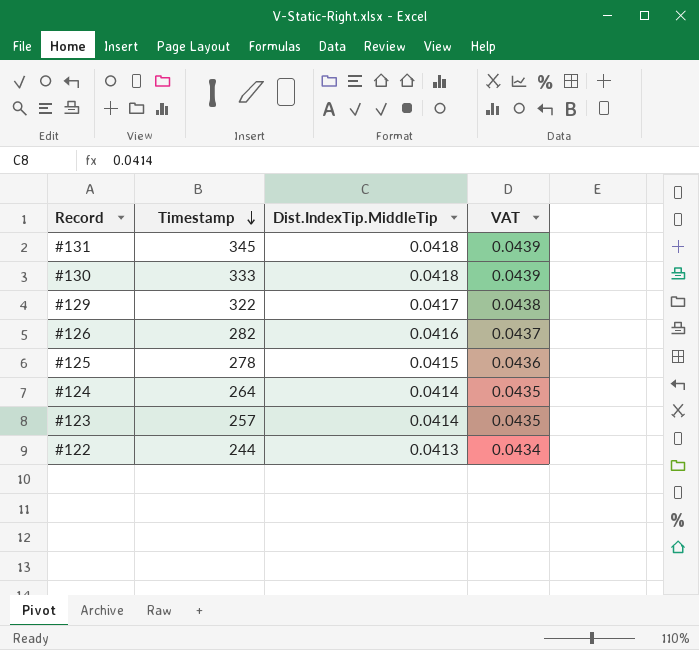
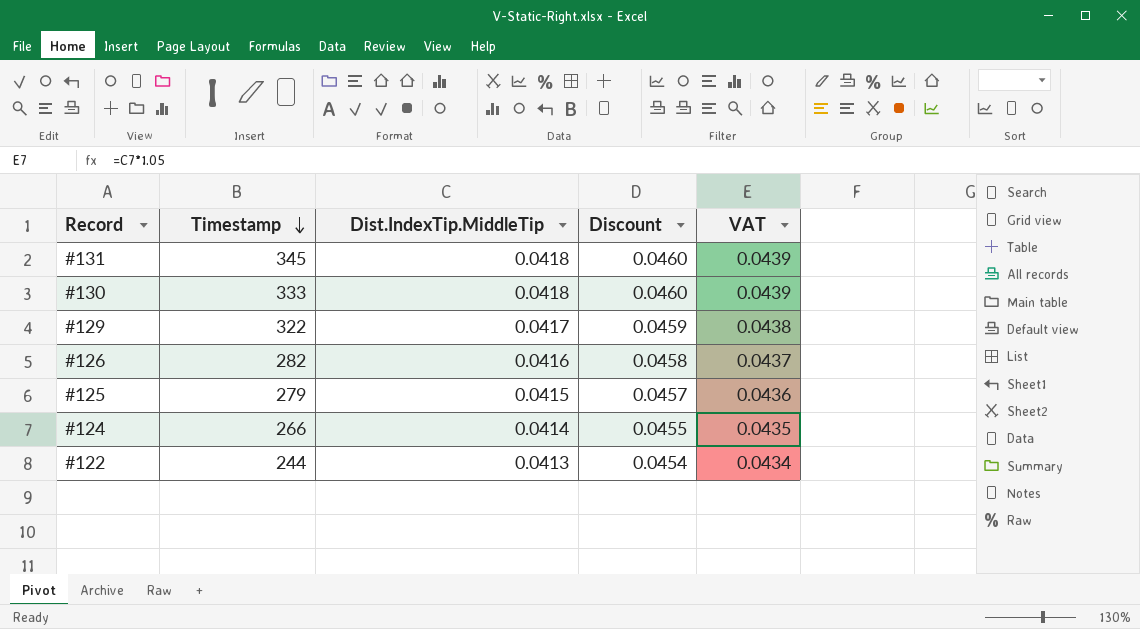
column Discount | formula: none -> [Dist.IndexTip.MiddleTip] * 1.1
row #123: 257 | 0.0414 | 0.0435 -> none
#125 | Timestamp: 278 -> 279
#124 | Timestamp: 264 -> 266

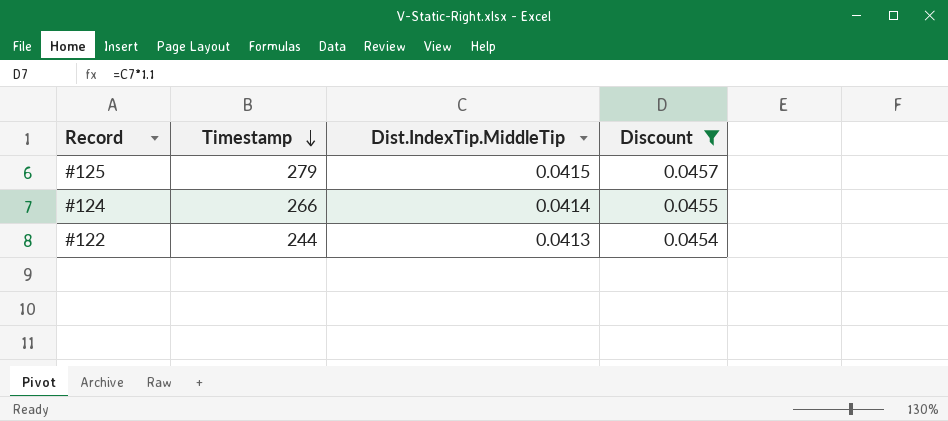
filter: none -> Discount <= 0.0457
column VAT | formula: [Dist.IndexTip.MiddleTip] * 1.05 -> none

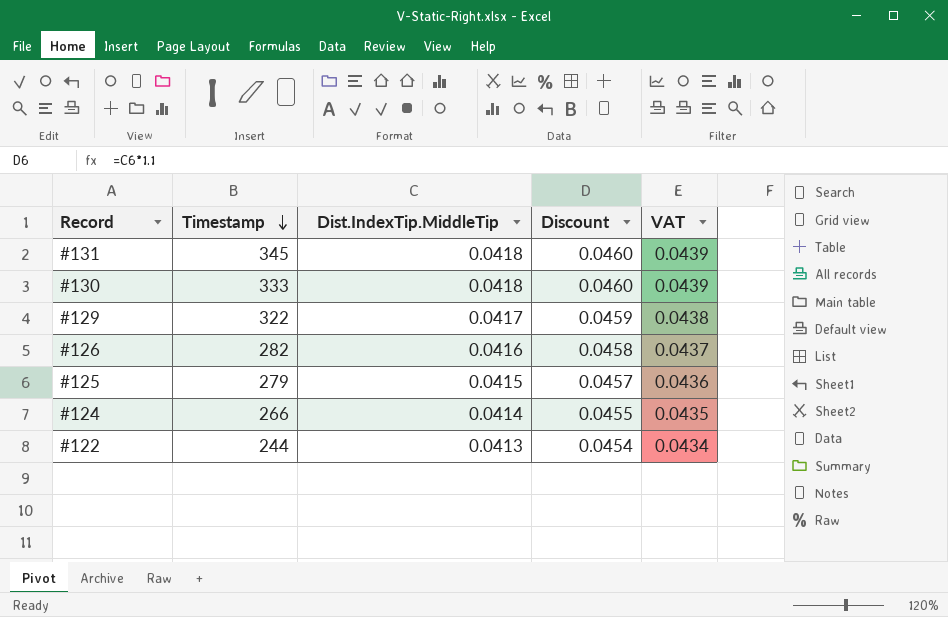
filter: Discount <= 0.0457 -> none
column VAT | formula: none -> [Dist.IndexTip.MiddleTip] * 1.05

